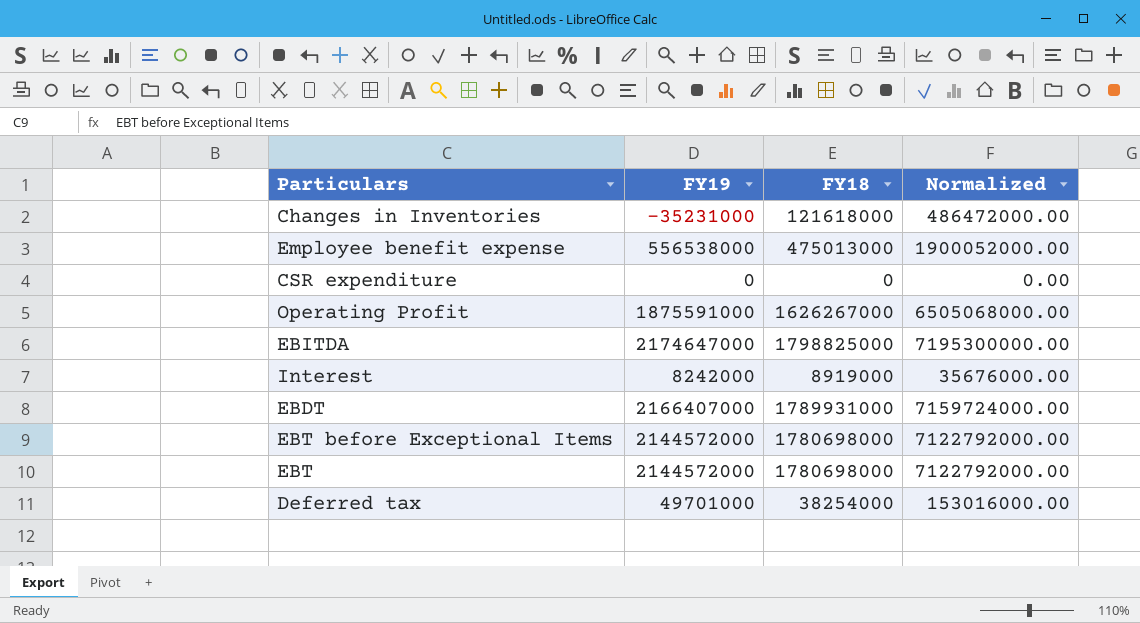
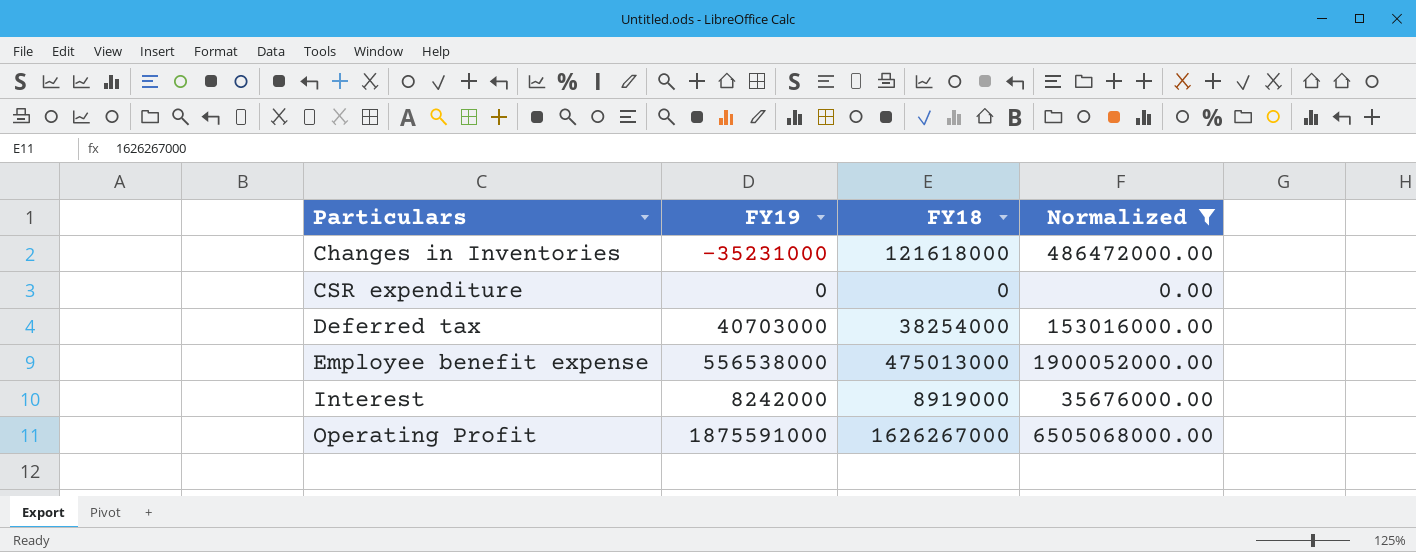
filter: none -> Normalized <= 6505068000.00
row order: none -> Particulars ascending
Deferred tax | FY19: 49701000 -> 40703000

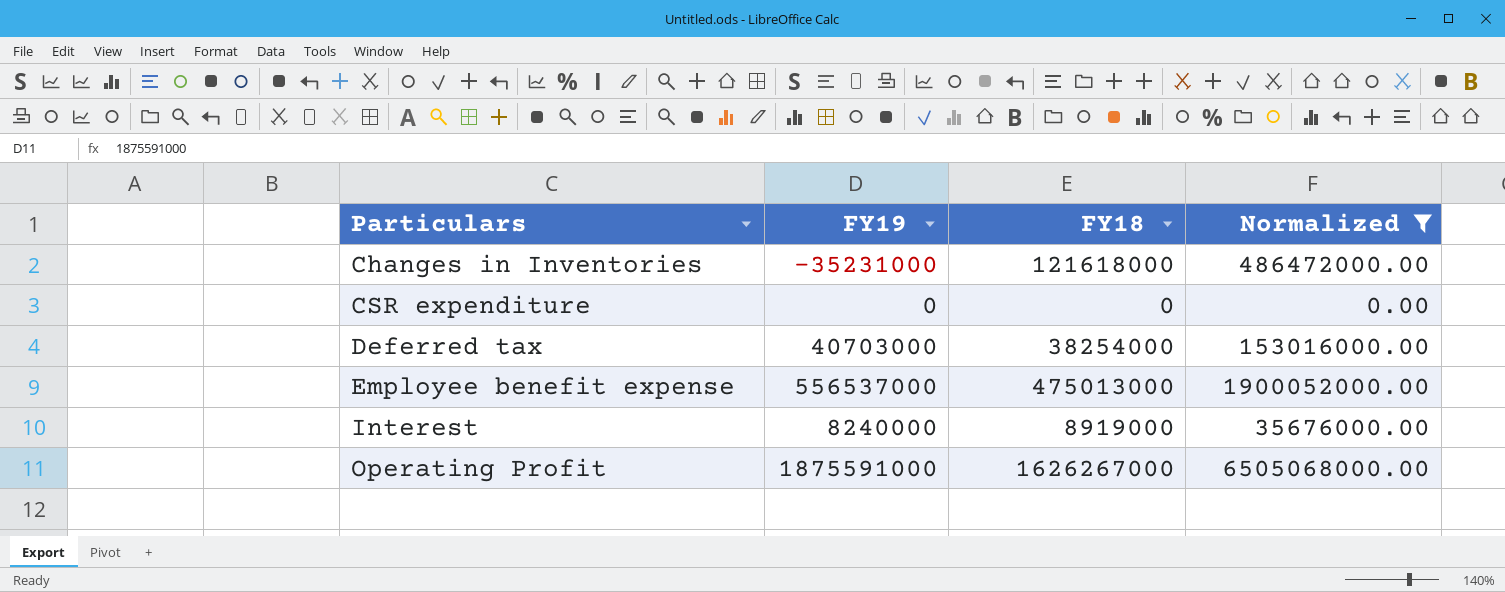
Employee benefit expense | FY19: 556538000 -> 556537000
Interest | FY19: 8242000 -> 8240000

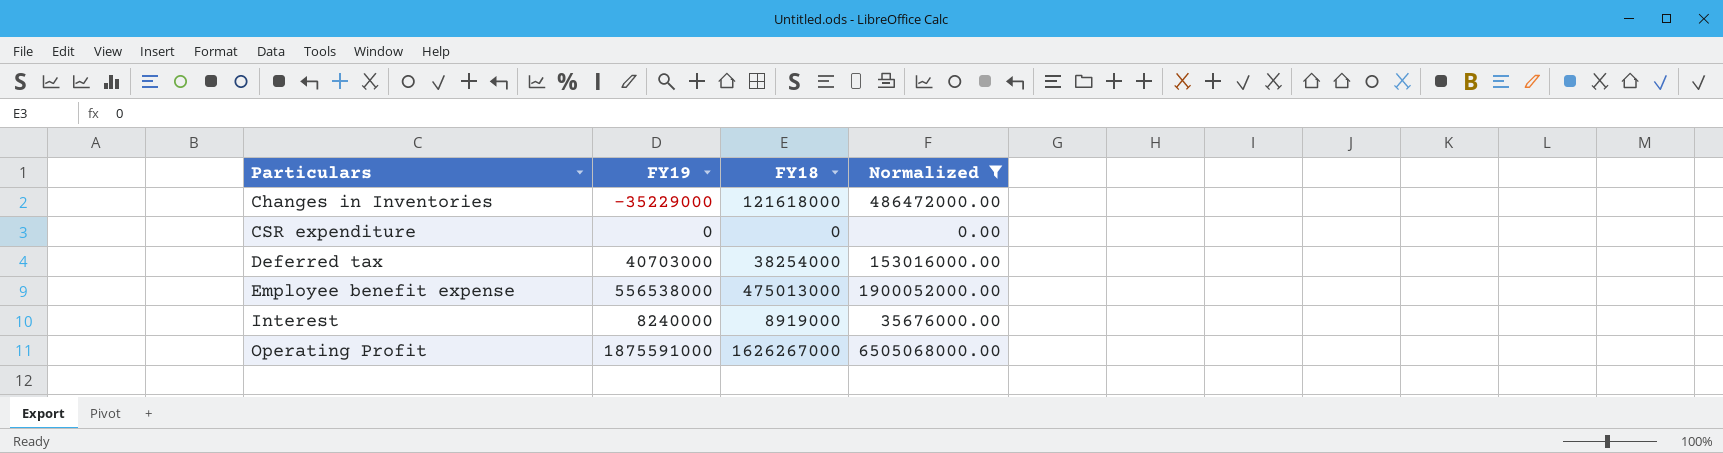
Changes in Inventories | FY19: -35231000 -> -35229000
Employee benefit expense | FY19: 556537000 -> 556538000

